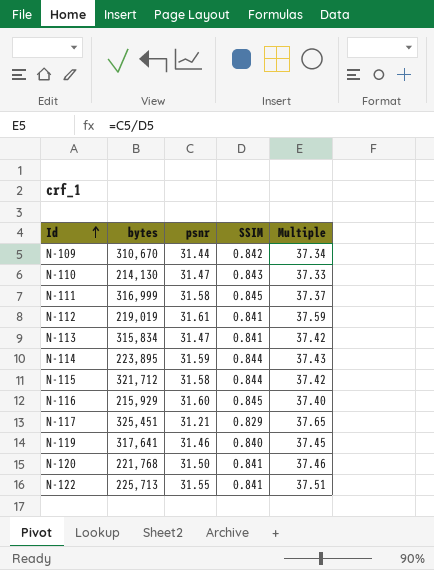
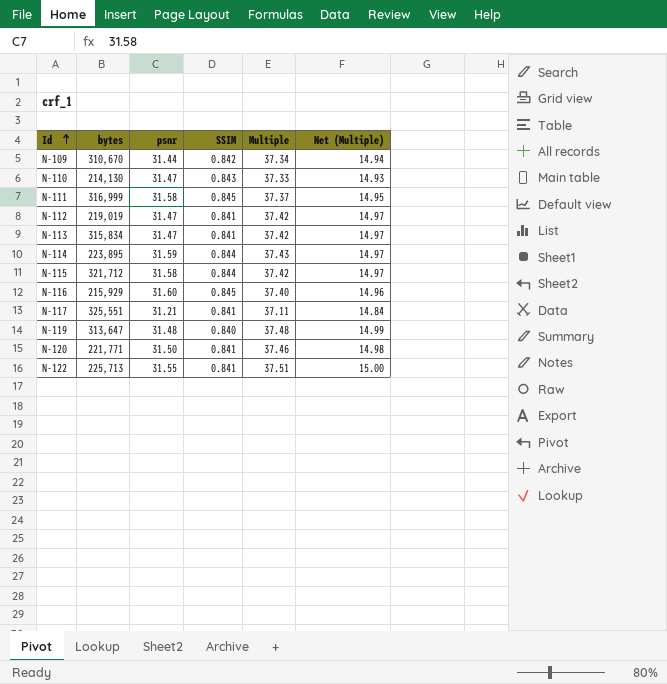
column Net (Multiple) | formula: none -> [Multiple] * 0.4
N-112 | psnr: 31.61 -> 31.47
N-112 | Multiple: 37.59 -> 37.42
N-117 | bytes: 325,451 -> 325,551
N-117 | SSIM: 0.829 -> 0.841
N-117 | Multiple: 37.65 -> 37.11
N-119 | bytes: 317,641 -> 313,647
N-119 | psnr: 31.46 -> 31.48
N-119 | Multiple: 37.45 -> 37.48
N-120 | bytes: 221,768 -> 221,771

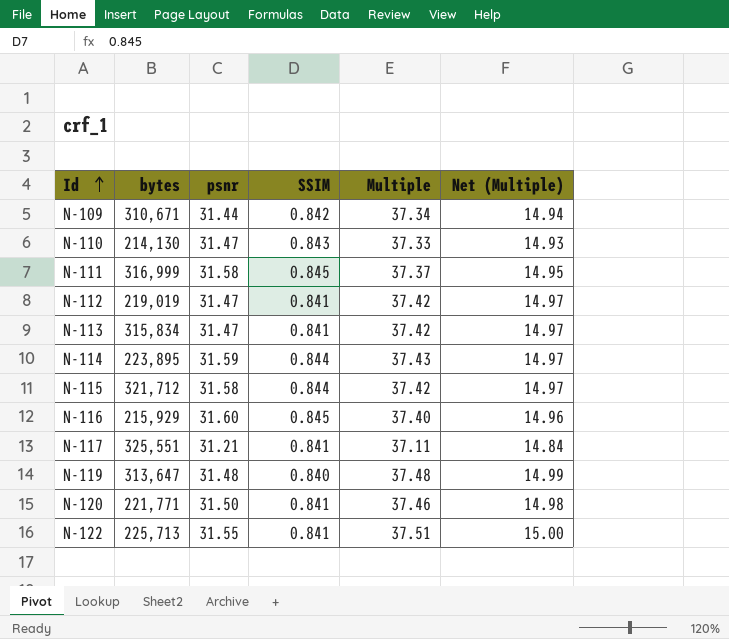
N-109 | bytes: 310,670 -> 310,671

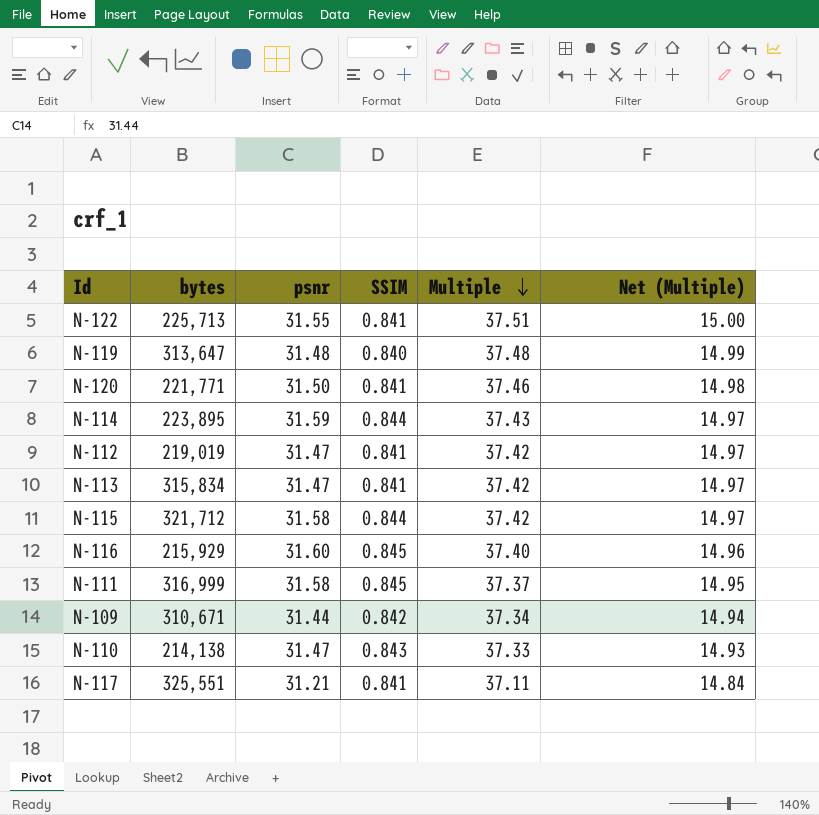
row order: Id ascending -> Multiple descending
N-110 | bytes: 214,130 -> 214,138

